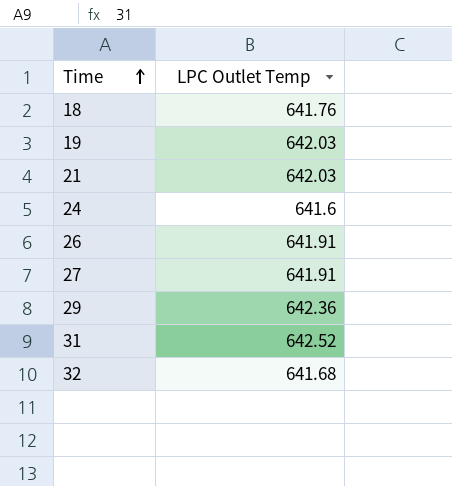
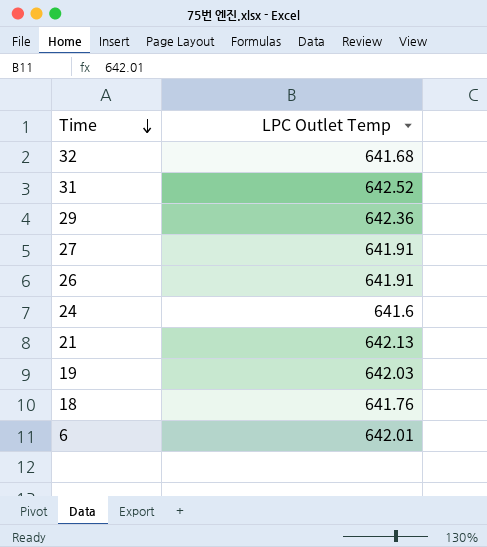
row order: Time ascending -> Time descending
21 | LPC Outlet Temp: 642.03 -> 642.13
row 6: none -> 642.01

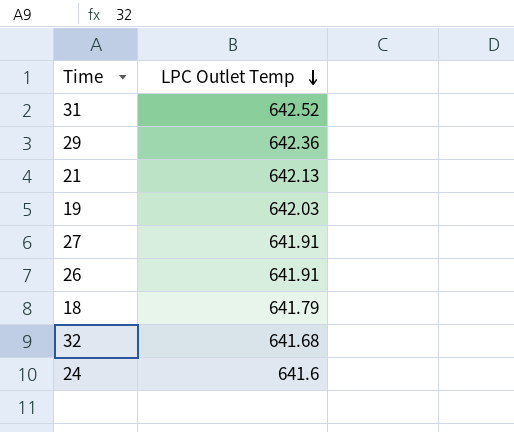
row order: Time descending -> LPC Outlet Temp descending
row 6: 642.01 -> none
18 | LPC Outlet Temp: 641.76 -> 641.79

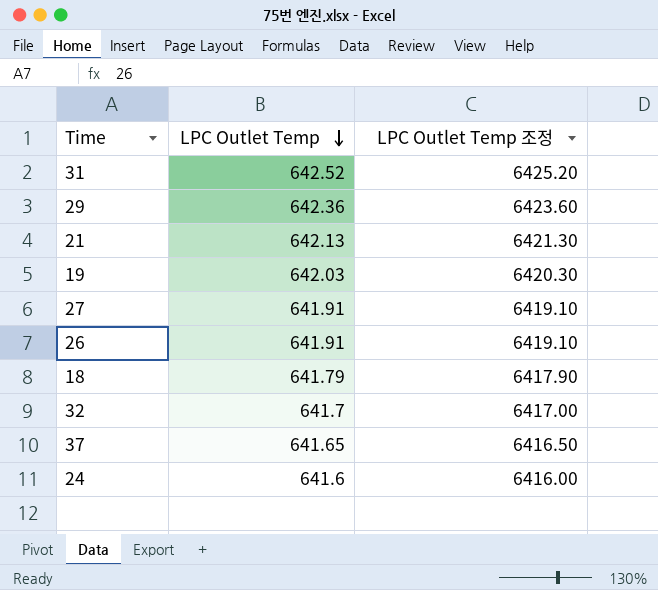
column LPC Outlet Temp 조정 | formula: none -> [LPC Outlet Temp] * 10
32 | LPC Outlet Temp: 641.68 -> 641.7
row 37: none -> 641.65 | 6416.50

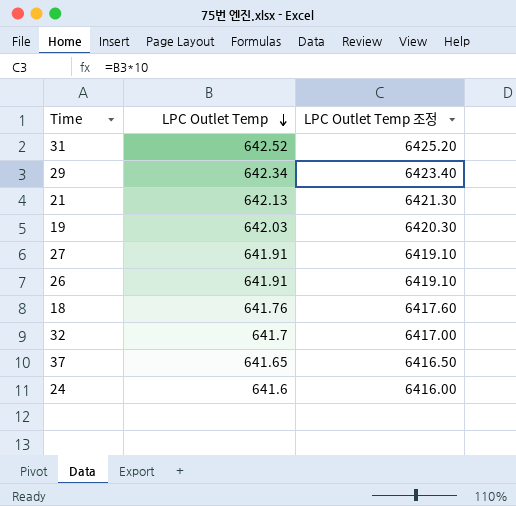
29 | LPC Outlet Temp: 642.36 -> 642.34
29 | LPC Outlet Temp 조정: 6423.60 -> 6423.40
18 | LPC Outlet Temp: 641.79 -> 641.76
18 | LPC Outlet Temp 조정: 6417.90 -> 6417.60

